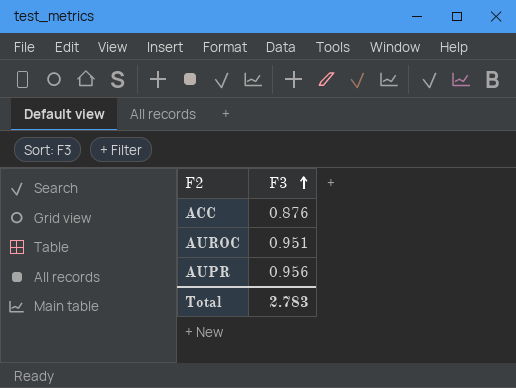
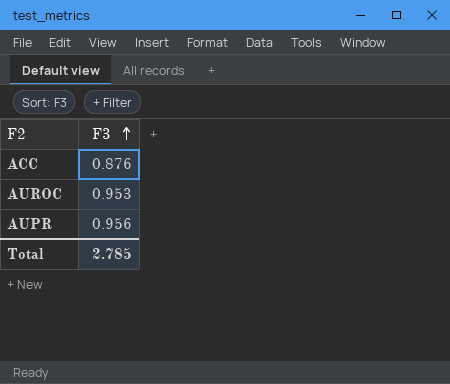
AUROC | F3: 0.951 -> 0.953
Total | F3: 2.783 -> 2.785

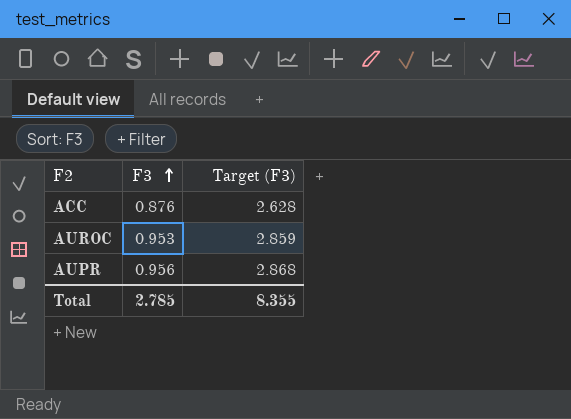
column Target (F3) | formula: none -> [F3] * 3

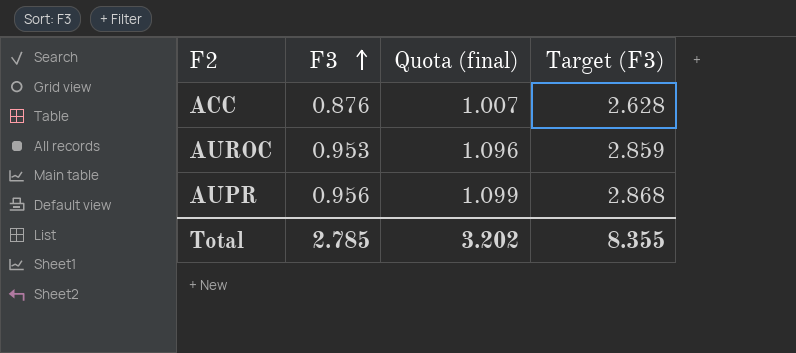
column Quota (final) | formula: none -> [F3] * 1.15

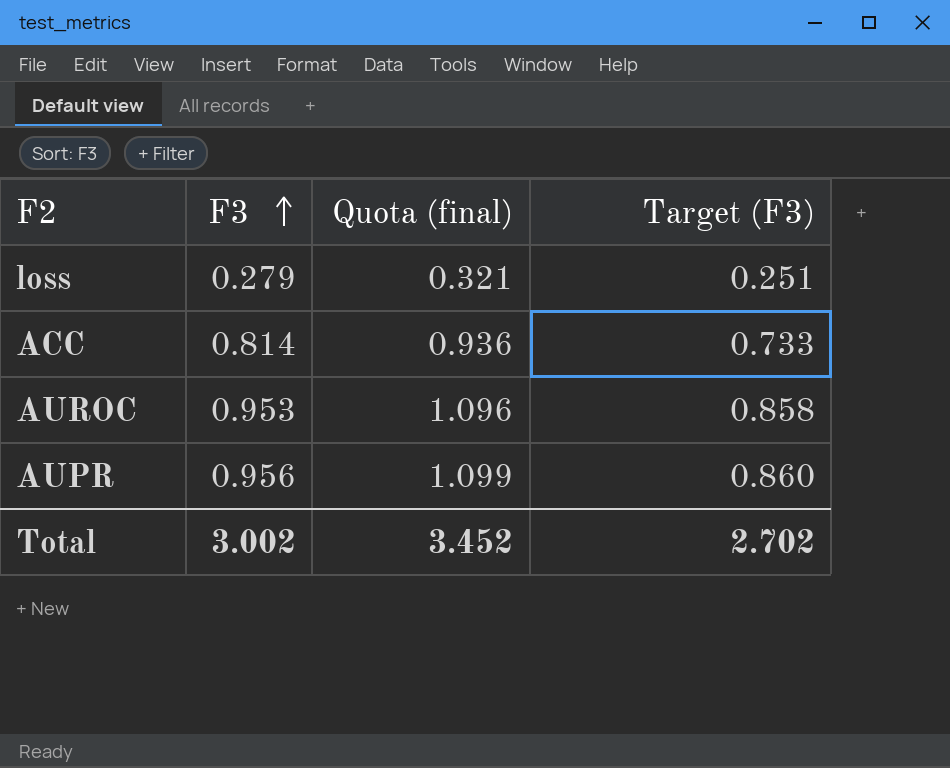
column Target (F3) | formula: [F3] * 3 -> [F3] * 0.9
row loss: none -> 0.279 | 0.321 | 0.251
ACC | F3: 0.876 -> 0.814
ACC | Quota (final): 1.007 -> 0.936
Total | F3: 2.785 -> 3.002
Total | Quota (final): 3.202 -> 3.452
Total | Target (F3): 8.355 -> 2.702

